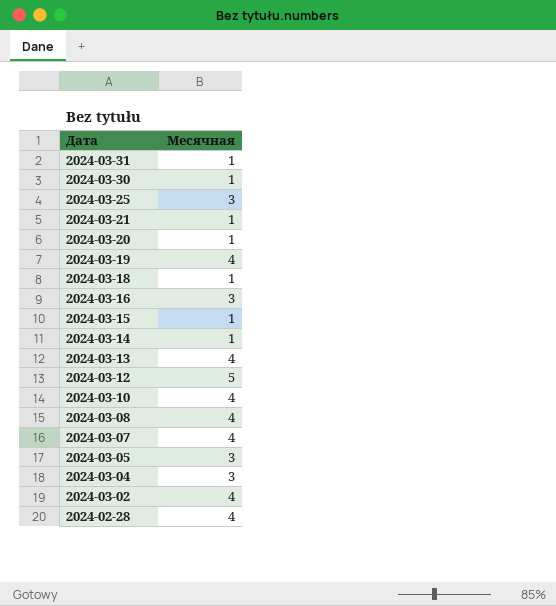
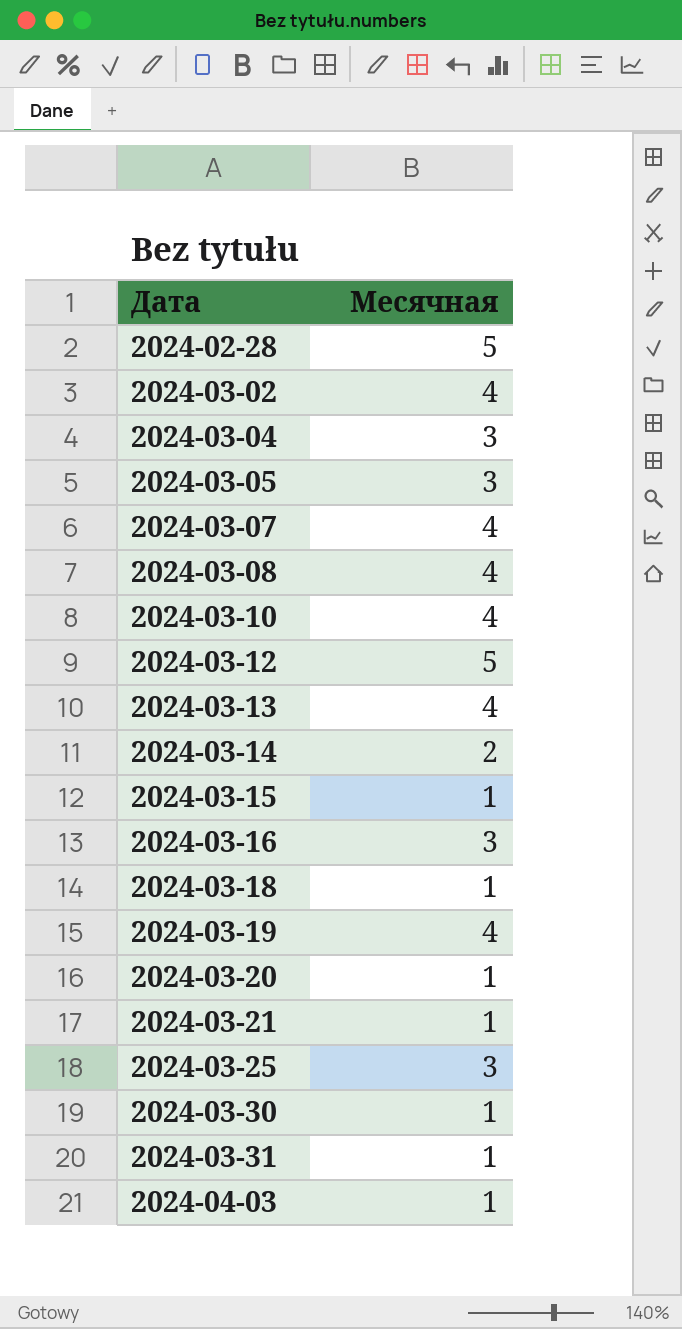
row order: Дата descending -> Дата ascending
2024-02-28 | Месячная: 4 -> 5
2024-03-14 | Месячная: 1 -> 2
row 2024-04-03: none -> 1

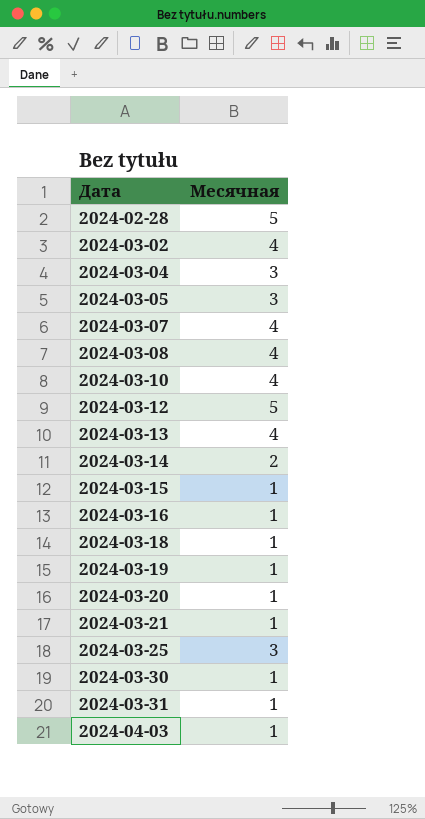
2024-03-16 | Месячная: 3 -> 1
2024-03-19 | Месячная: 4 -> 1

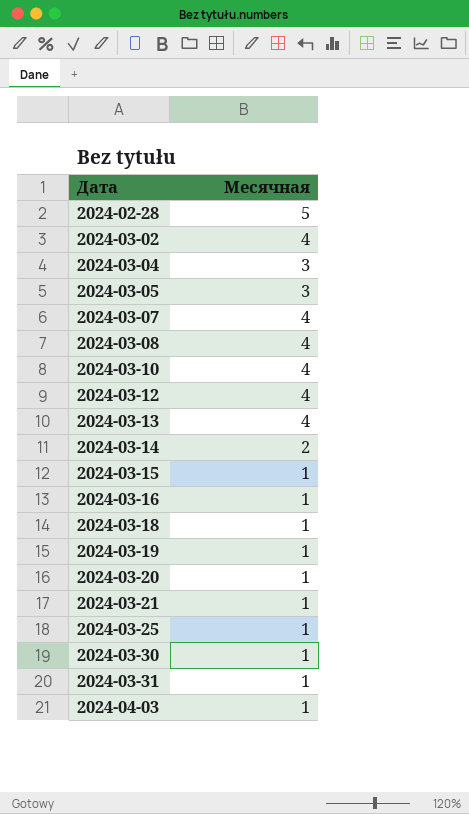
2024-03-12 | Месячная: 5 -> 4
2024-03-25 | Месячная: 3 -> 1

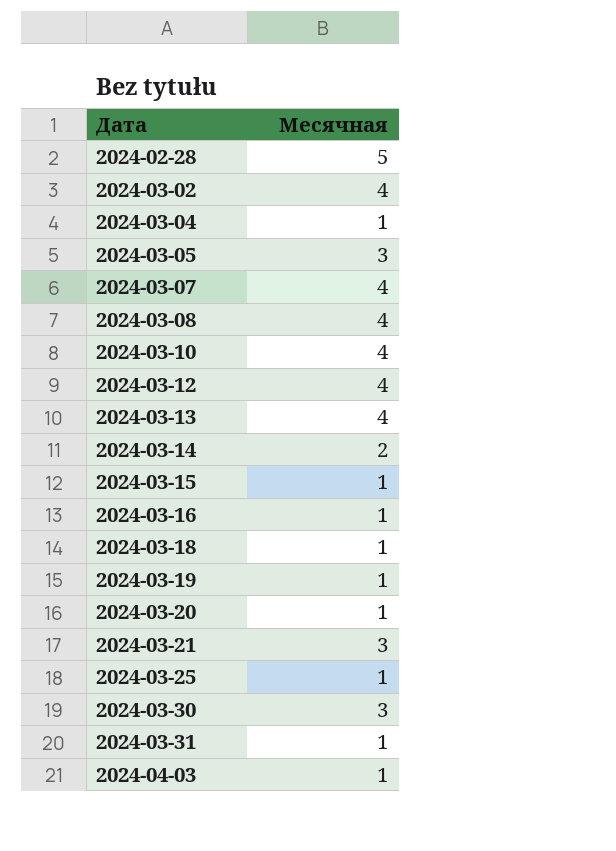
2024-03-04 | Месячная: 3 -> 1
2024-03-21 | Месячная: 1 -> 3
2024-03-30 | Месячная: 1 -> 3

